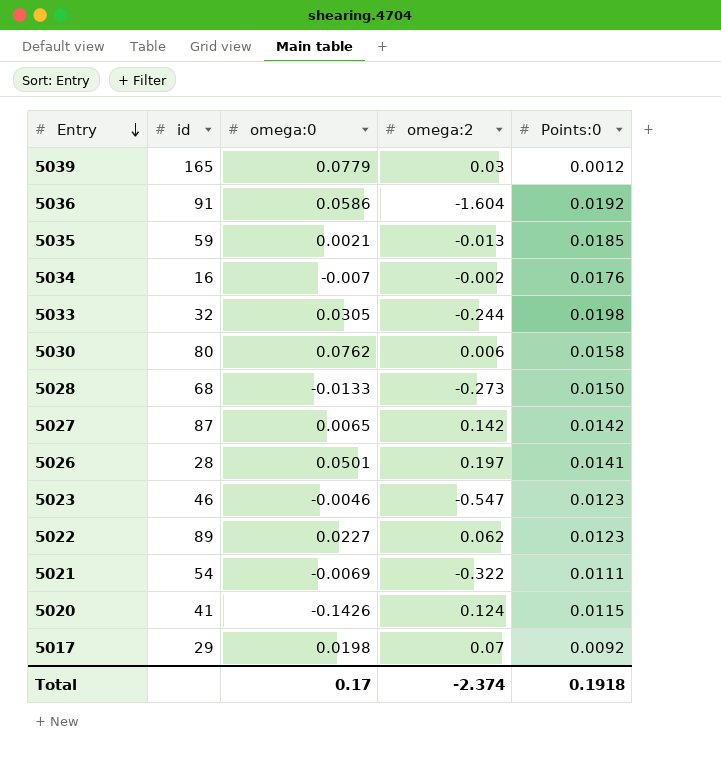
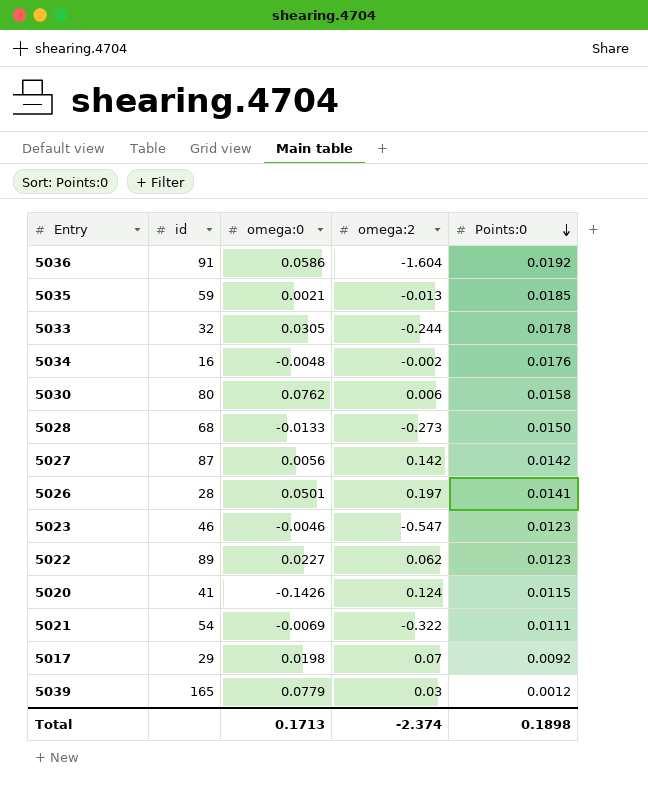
row order: Entry descending -> Points:0 descending
5033 | Points:0: 0.0198 -> 0.0178
5034 | omega:0: -0.007 -> -0.0048
5027 | omega:0: 0.0065 -> 0.0056
Total | omega:0: 0.17 -> 0.1713
Total | Points:0: 0.1918 -> 0.1898

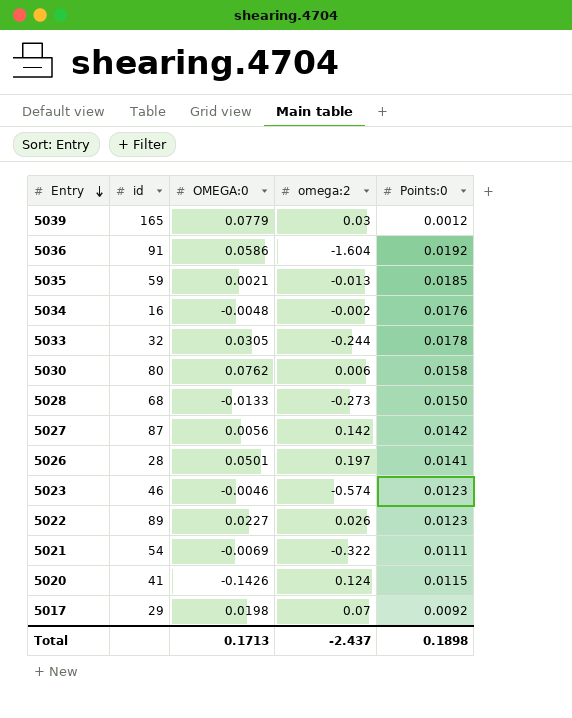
row order: Points:0 descending -> Entry descending
column name: omega:0 -> OMEGA:0
5023 | omega:2: -0.547 -> -0.574
5022 | omega:2: 0.062 -> 0.026
Total | omega:2: -2.374 -> -2.437

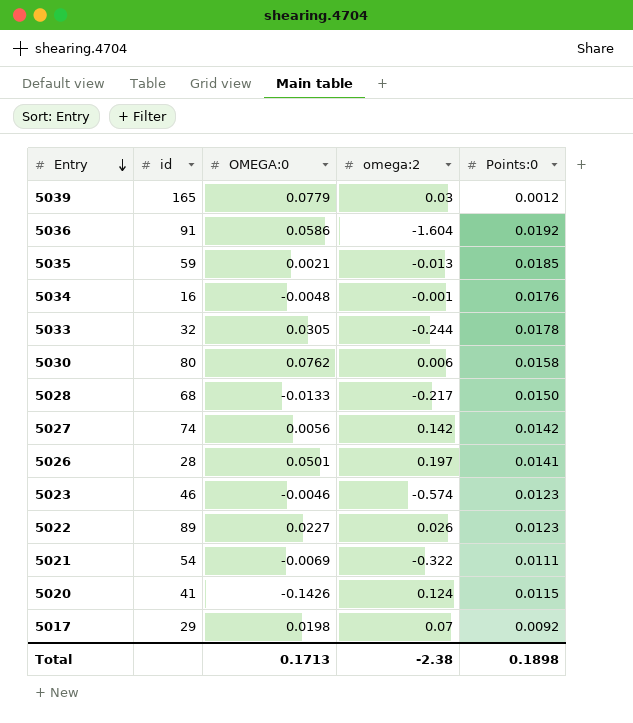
5034 | omega:2: -0.002 -> -0.001
5028 | omega:2: -0.273 -> -0.217
5027 | id: 87 -> 74
Total | omega:2: -2.437 -> -2.38

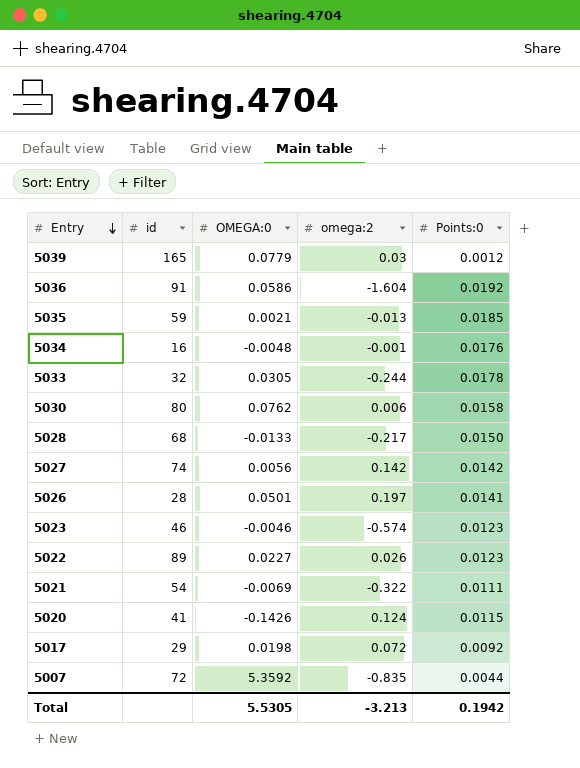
5017 | omega:2: 0.07 -> 0.072
row 5007: none -> 72 | 5.3592 | -0.835 | 0.0044
Total | OMEGA:0: 0.1713 -> 5.5305
Total | omega:2: -2.38 -> -3.213
Total | Points:0: 0.1898 -> 0.1942

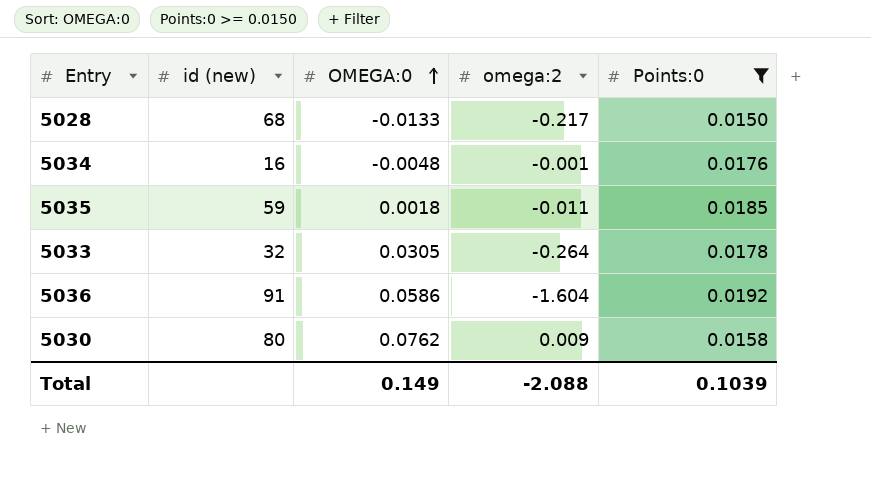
filter: none -> Points:0 >= 0.0150
row order: Entry descending -> OMEGA:0 ascending
column name: id -> id (new)
5035 | OMEGA:0: 0.0021 -> 0.0018
5035 | omega:2: -0.013 -> -0.011
5033 | omega:2: -0.244 -> -0.264
5030 | omega:2: 0.006 -> 0.009
Total | OMEGA:0: 5.5305 -> 0.149
Total | omega:2: -3.213 -> -2.088
Total | Points:0: 0.1942 -> 0.1039

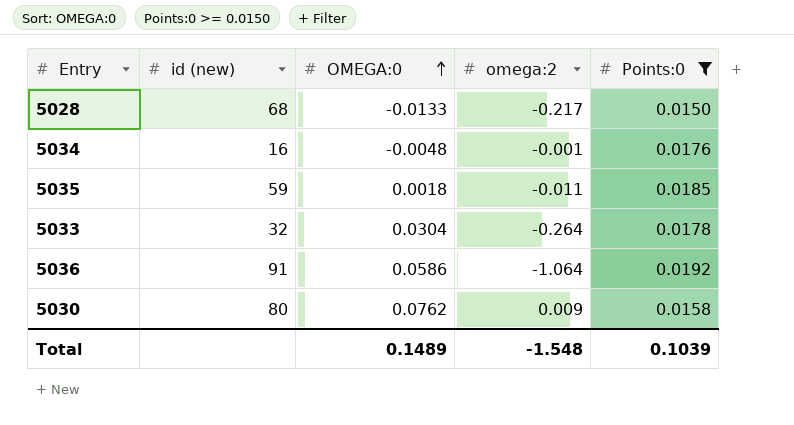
5033 | OMEGA:0: 0.0305 -> 0.0304
5036 | omega:2: -1.604 -> -1.064
Total | OMEGA:0: 0.149 -> 0.1489
Total | omega:2: -2.088 -> -1.548

